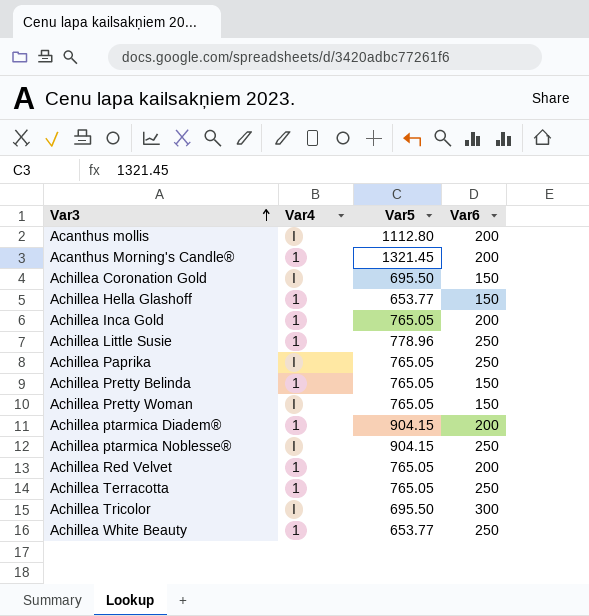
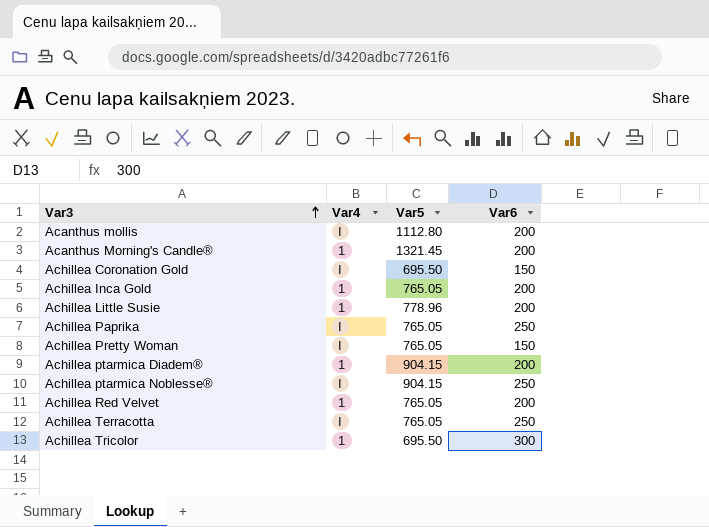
row Achillea Hella Glashoff: 1 | 653.77 | 150 -> none
row Achillea Pretty Belinda: 1 | 765.05 | 150 -> none
row Achillea White Beauty: 1 | 653.77 | 250 -> none
Achillea Little Susie | Var6: 250 -> 200
Achillea Terracotta | Var4: 1 -> I
Achillea Tricolor | Var4: I -> 1

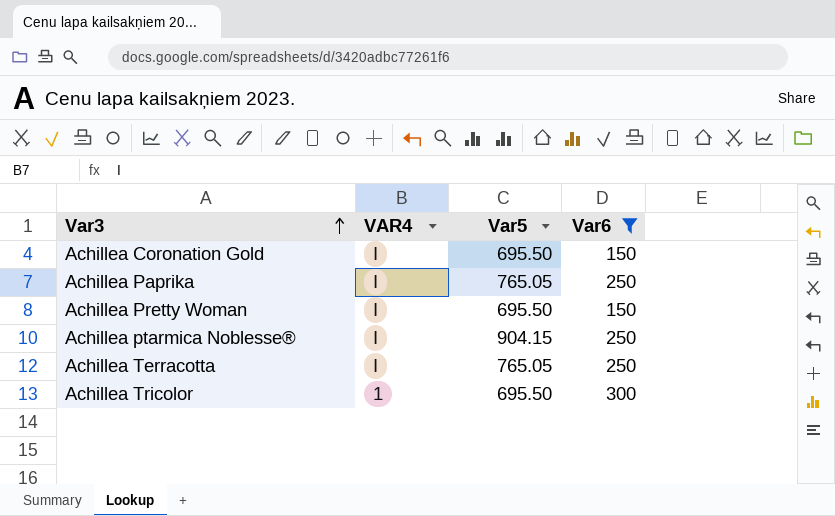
filter: none -> Var6 != 200
column name: Var4 -> VAR4
Achillea Pretty Woman | Var5: 765.05 -> 695.50

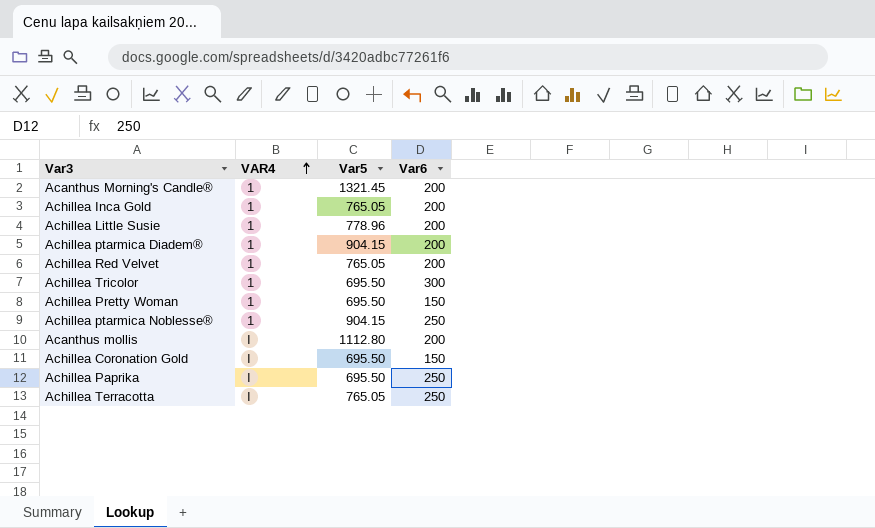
filter: Var6 != 200 -> none
row order: Var3 ascending -> VAR4 ascending
Achillea Pretty Woman | VAR4: I -> 1
Achillea ptarmica Noblesse® | VAR4: I -> 1
Achillea Paprika | Var5: 765.05 -> 695.50

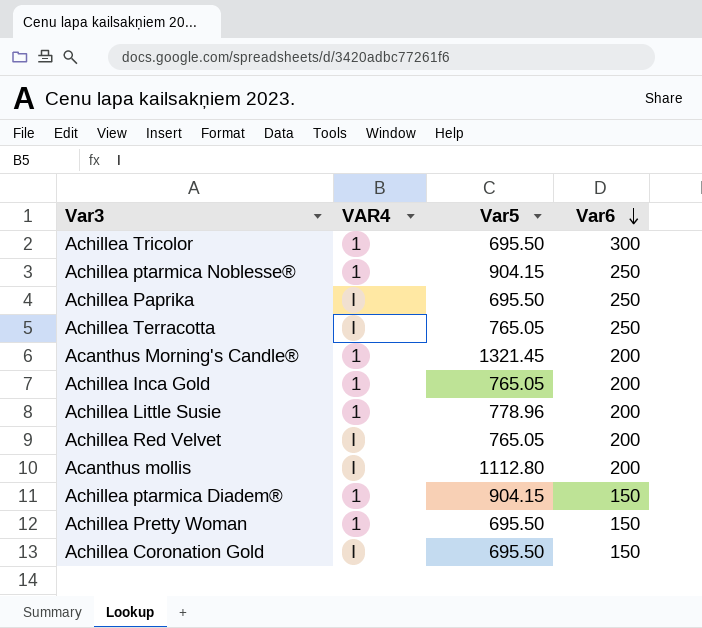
row order: VAR4 ascending -> Var6 descending
Achillea Red Velvet | VAR4: 1 -> I
Achillea ptarmica Diadem® | Var6: 200 -> 150

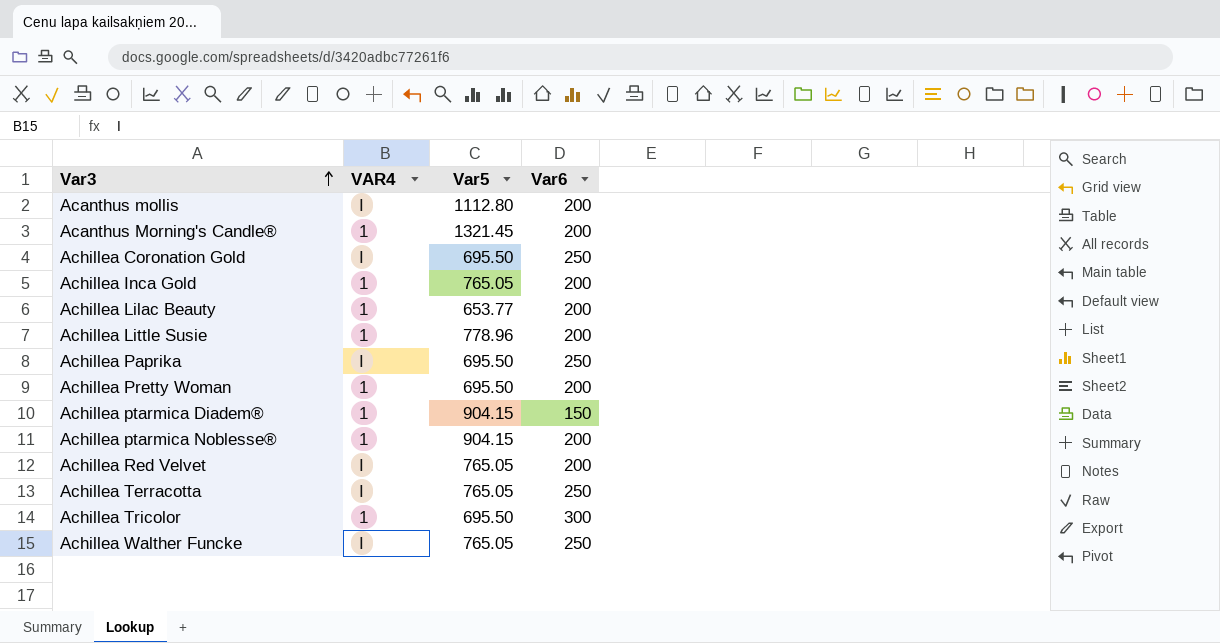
row order: Var6 descending -> Var3 ascending
Achillea Coronation Gold | Var6: 150 -> 250
row Achillea Lilac Beauty: none -> 1 | 653.77 | 200
Achillea Pretty Woman | Var6: 150 -> 200
Achillea ptarmica Noblesse® | Var6: 250 -> 200
row Achillea Walther Funcke: none -> I | 765.05 | 250

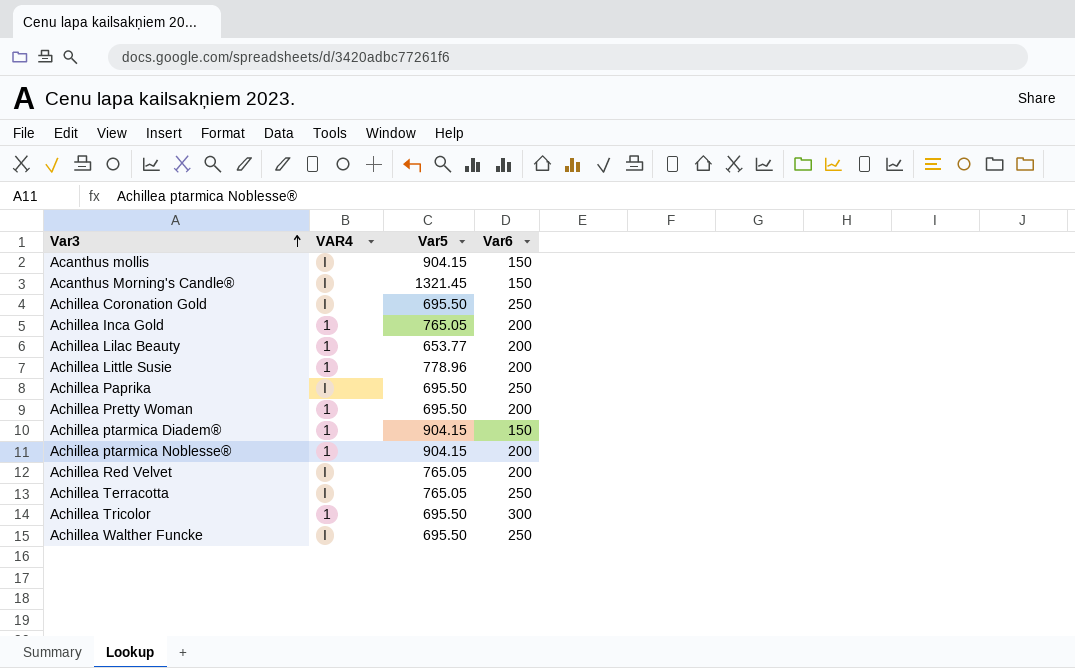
Acanthus mollis | Var5: 1112.80 -> 904.15
Acanthus mollis | Var6: 200 -> 150
Acanthus Morning's Candle® | VAR4: 1 -> I
Acanthus Morning's Candle® | Var6: 200 -> 150
Achillea Walther Funcke | Var5: 765.05 -> 695.50

